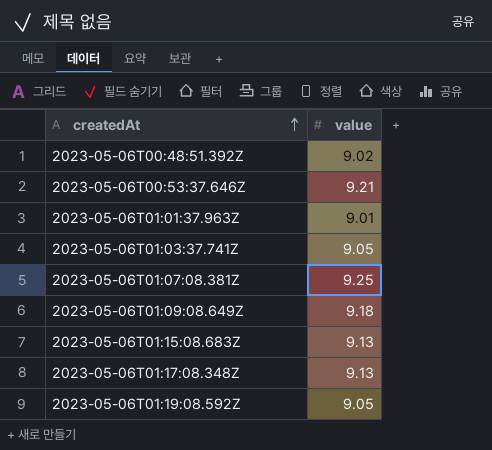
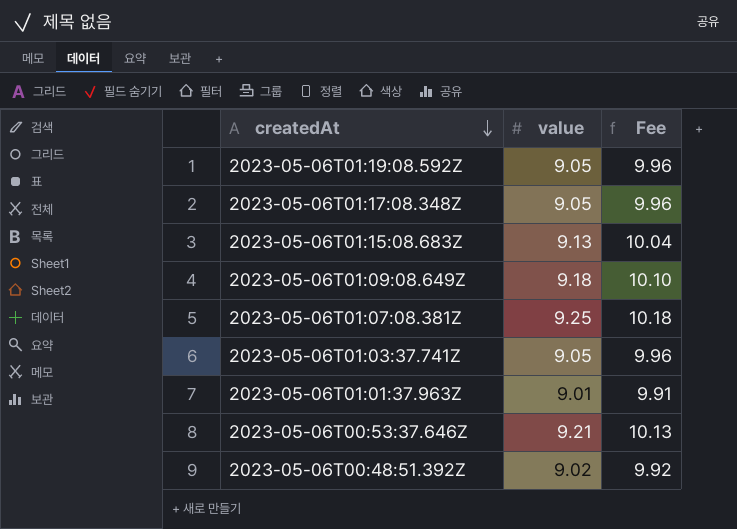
row order: createdAt ascending -> createdAt descending
column Fee | formula: none -> [value] * 1.1
2023-05-06T01:17:08.348Z | value: 9.13 -> 9.05

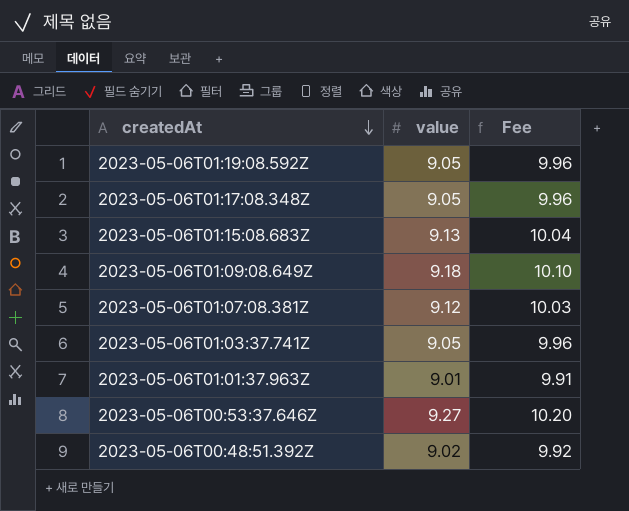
2023-05-06T01:07:08.381Z | value: 9.25 -> 9.12
2023-05-06T01:07:08.381Z | Fee: 10.18 -> 10.03
2023-05-06T00:53:37.646Z | value: 9.21 -> 9.27
2023-05-06T00:53:37.646Z | Fee: 10.13 -> 10.20

